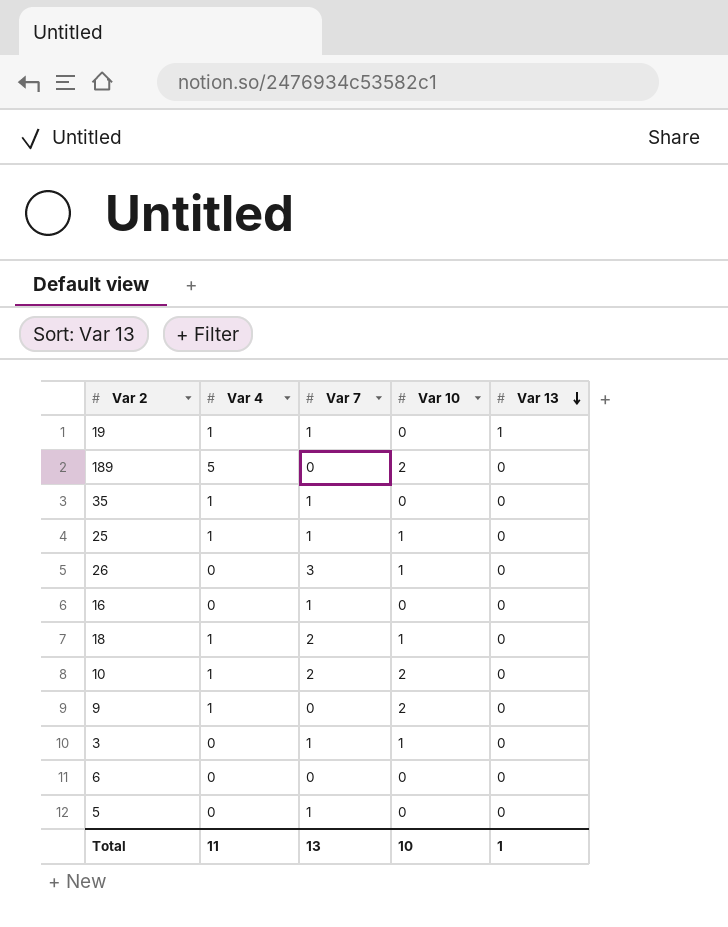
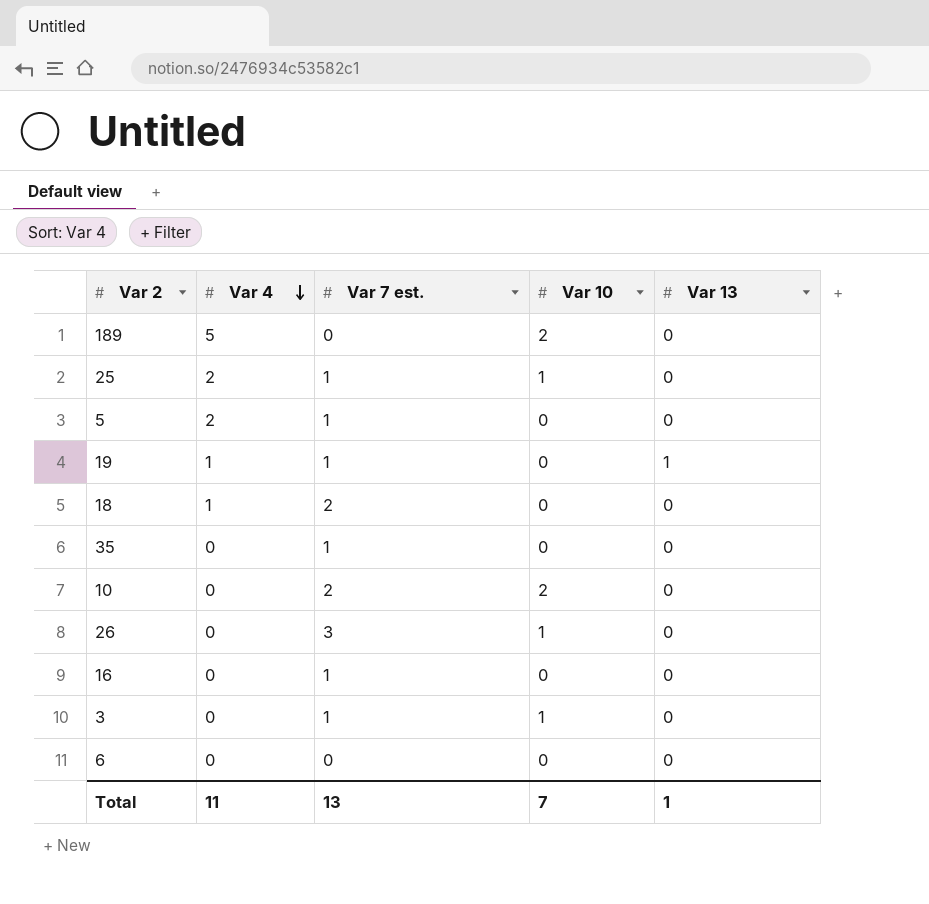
row order: Var 13 descending -> Var 4 descending
column name: Var 7 -> Var 7 est.
row 9: 1 | 0 | 2 | 0 -> none
25 | Var 4: 1 -> 2
5 | Var 4: 0 -> 2
18 | Var 10: 1 -> 0
35 | Var 4: 1 -> 0
10 | Var 4: 1 -> 0
Total | Var 10: 10 -> 7

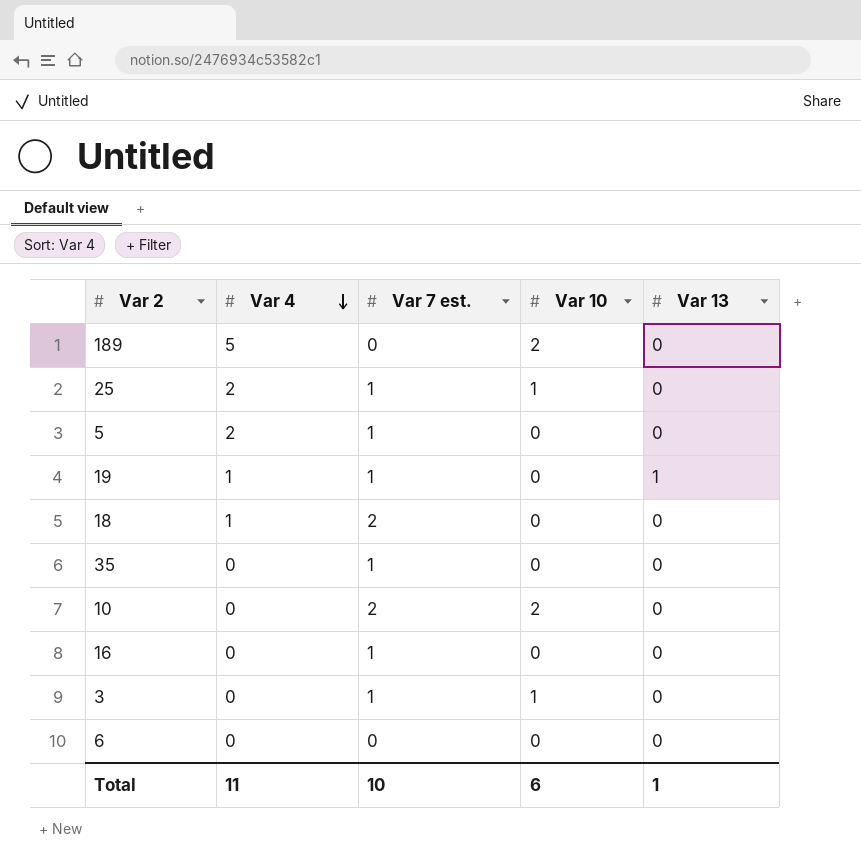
row 26: 0 | 3 | 1 | 0 -> none
Total | Var 7 est.: 13 -> 10
Total | Var 10: 7 -> 6

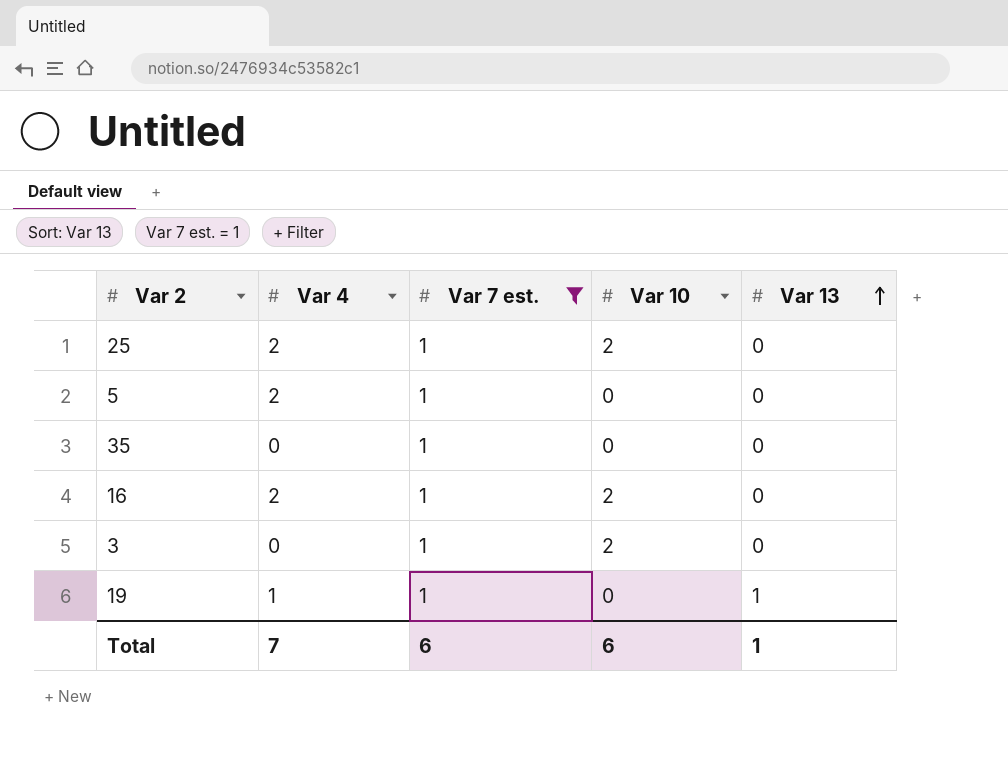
filter: none -> Var 7 est. = 1
row order: Var 4 descending -> Var 13 ascending
25 | Var 10: 1 -> 2
16 | Var 4: 0 -> 2
16 | Var 10: 0 -> 2
3 | Var 10: 1 -> 2
Total | Var 4: 11 -> 7
Total | Var 7 est.: 10 -> 6

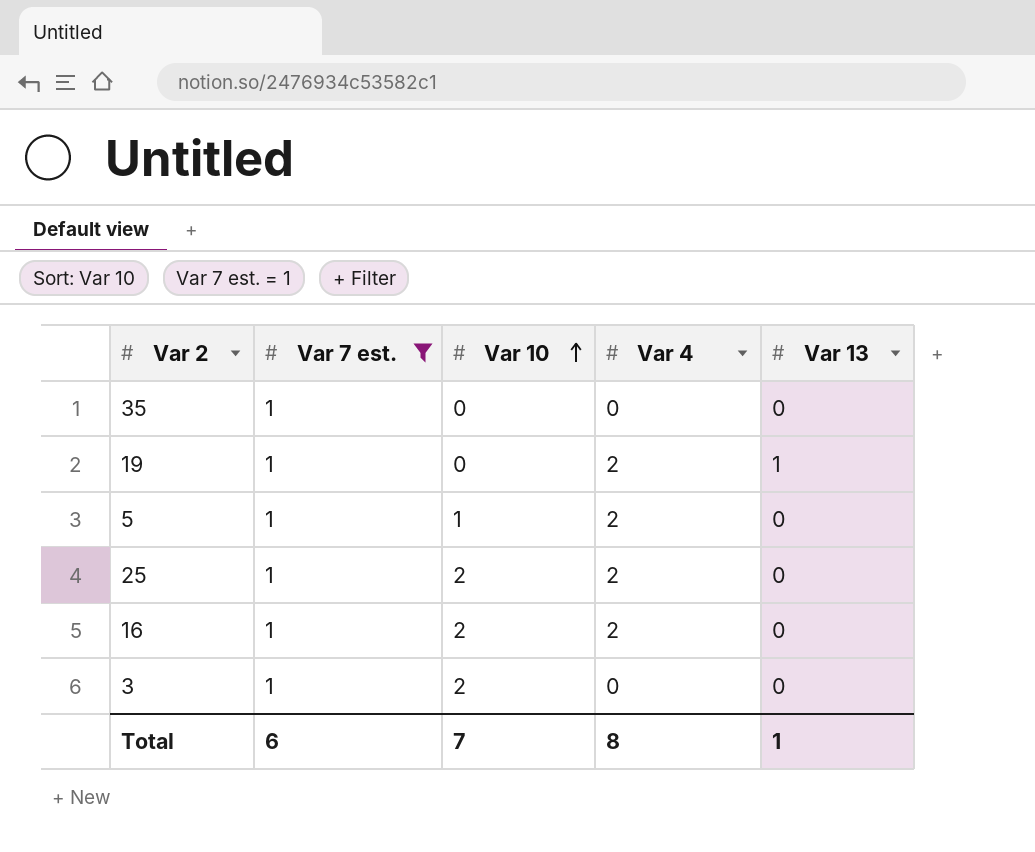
row order: Var 13 ascending -> Var 10 ascending
column Var 4 | position: 2 -> 4
19 | Var 4: 1 -> 2
5 | Var 10: 0 -> 1
Total | Var 10: 6 -> 7
Total | Var 4: 7 -> 8

